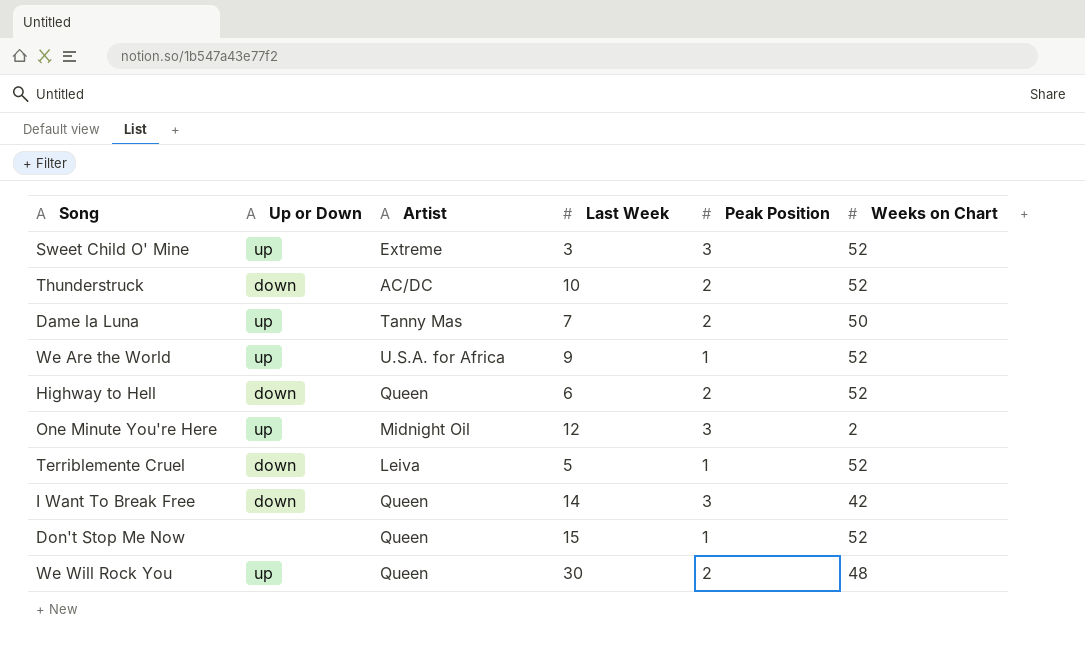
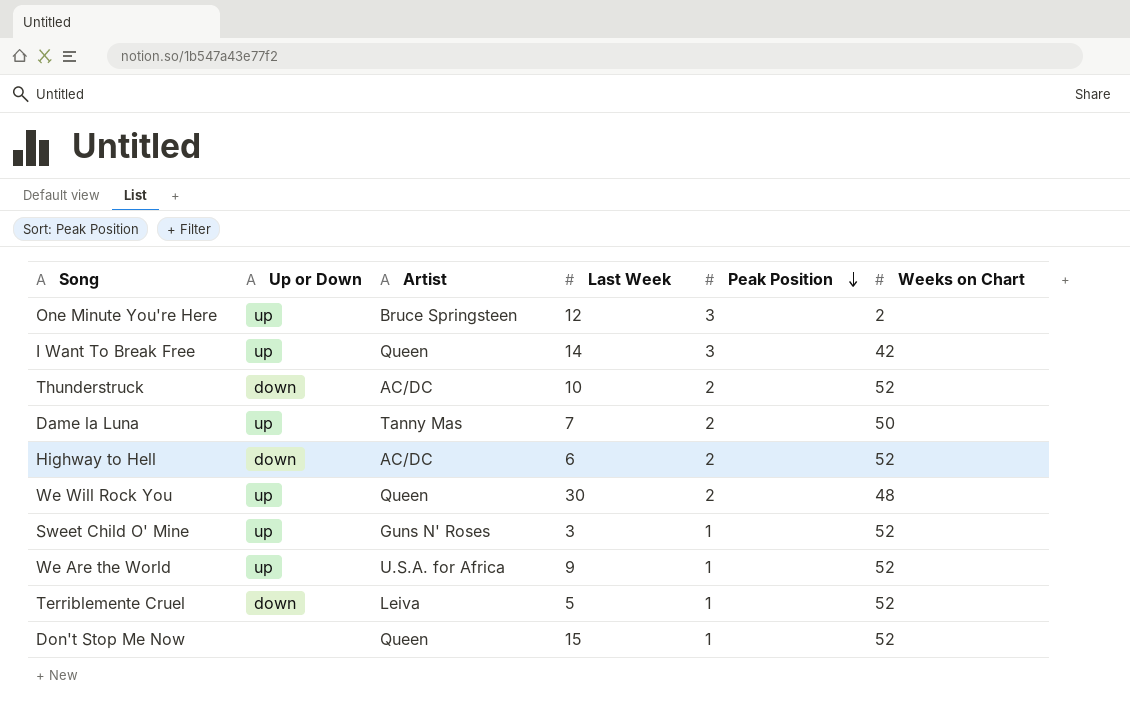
row order: none -> Peak Position descending
One Minute You're Here | Artist: Midnight Oil -> Bruce Springsteen
I Want To Break Free | Up or Down: down -> up
Highway to Hell | Artist: Queen -> AC/DC
Sweet Child O' Mine | Artist: Extreme -> Guns N' Roses
Sweet Child O' Mine | Peak Position: 3 -> 1

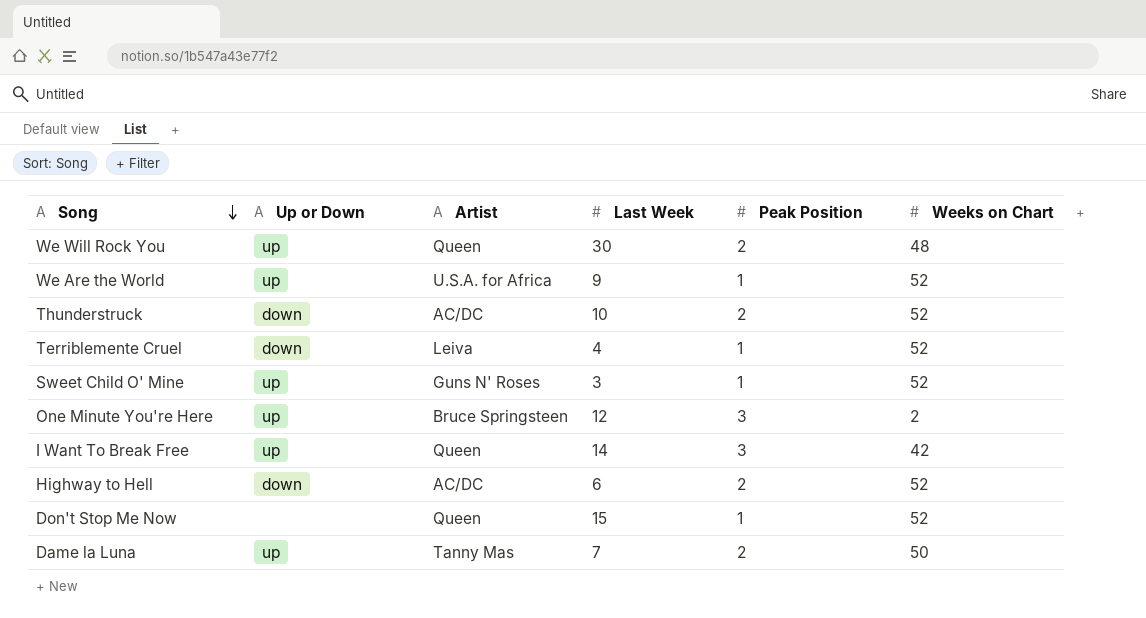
row order: Peak Position descending -> Song descending
Terriblemente Cruel | Last Week: 5 -> 4

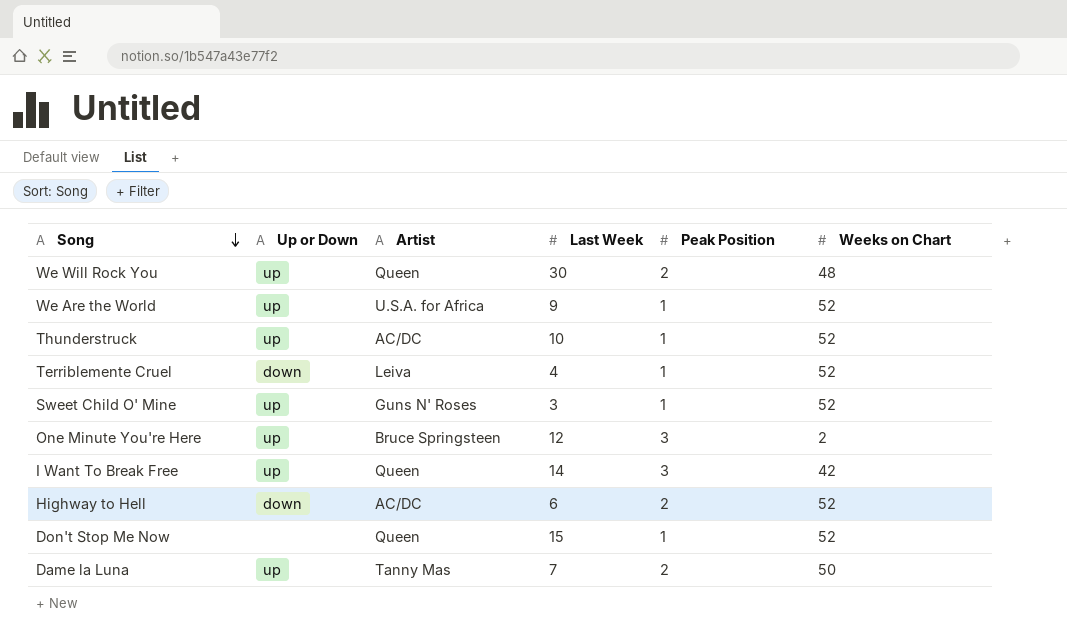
Thunderstruck | Up or Down: down -> up
Thunderstruck | Peak Position: 2 -> 1

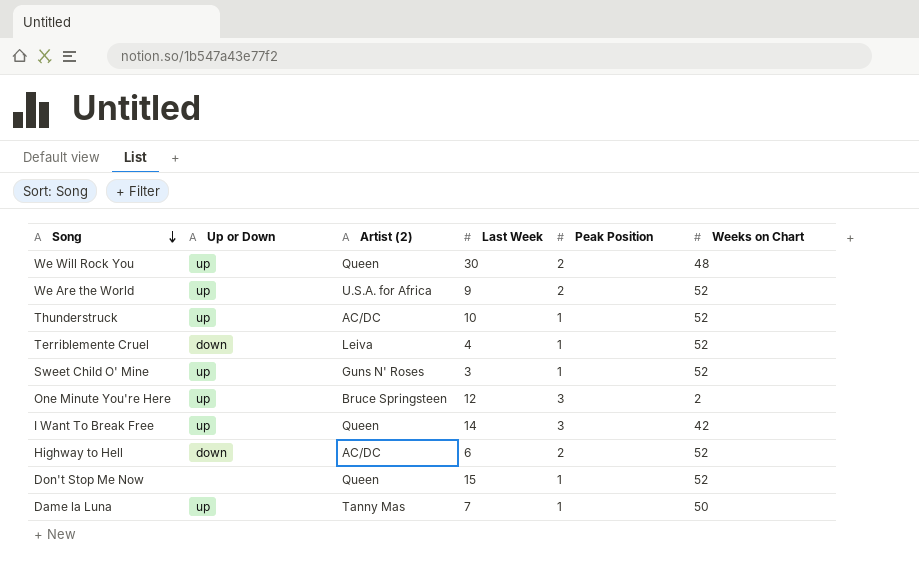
column name: Artist -> Artist (2)
We Are the World | Peak Position: 1 -> 2
Dame la Luna | Peak Position: 2 -> 1

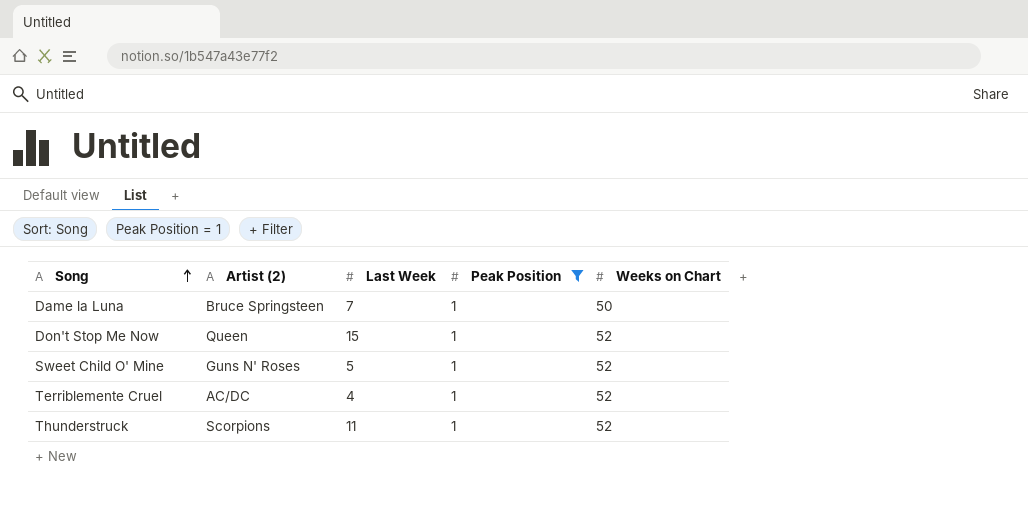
filter: none -> Peak Position = 1
row order: Song descending -> Song ascending
column Up or Down | position: 2 -> none
Dame la Luna | Artist (2): Tanny Mas -> Bruce Springsteen
Sweet Child O' Mine | Last Week: 3 -> 5
Terriblemente Cruel | Artist (2): Leiva -> AC/DC
Thunderstruck | Artist (2): AC/DC -> Scorpions
Thunderstruck | Last Week: 10 -> 11

